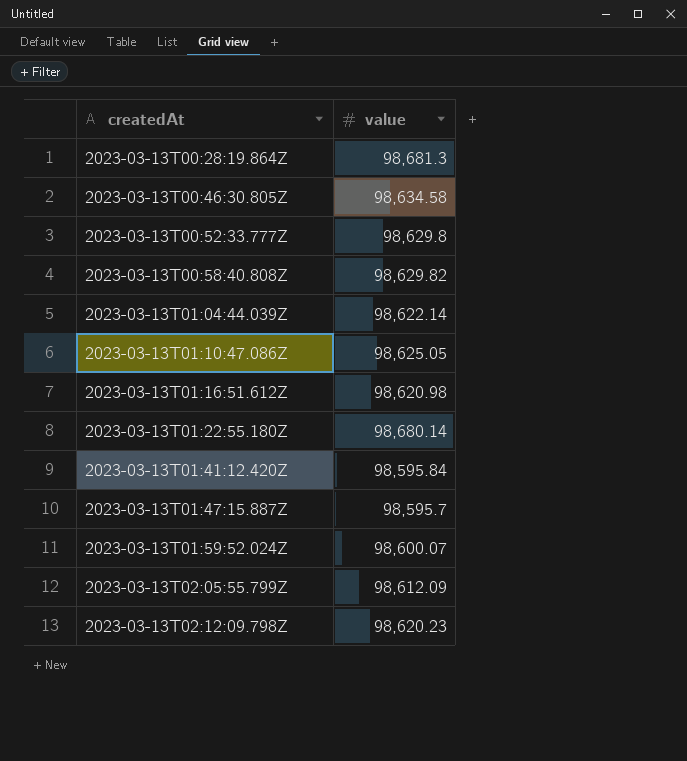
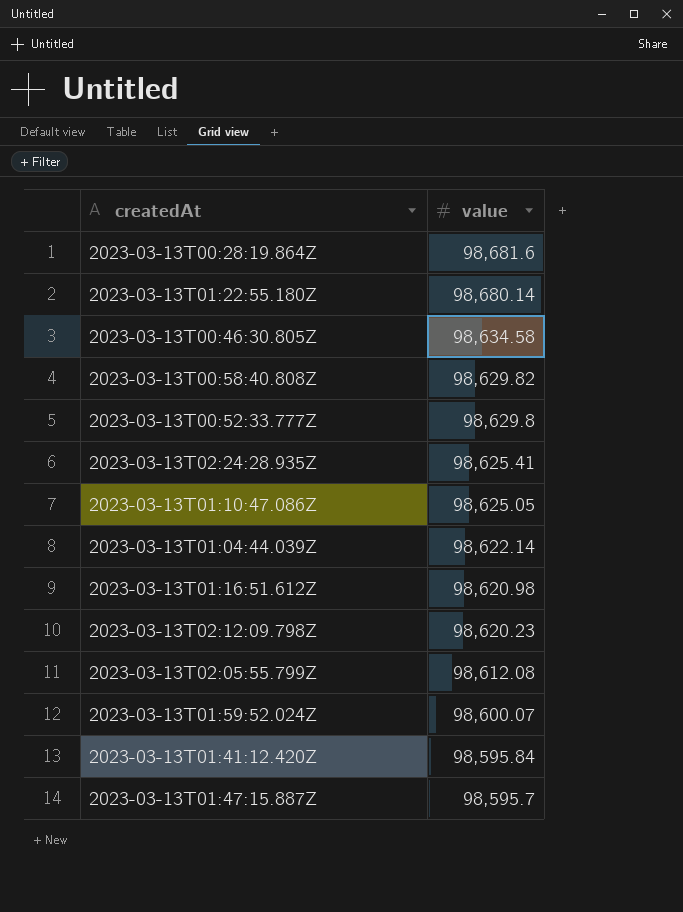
row order: createdAt ascending -> value descending
2023-03-13T00:28:19.864Z | value: 98,681.3 -> 98,681.6
row 2023-03-13T02:24:28.935Z: none -> 98,625.41
2023-03-13T02:05:55.799Z | value: 98,612.09 -> 98,612.08

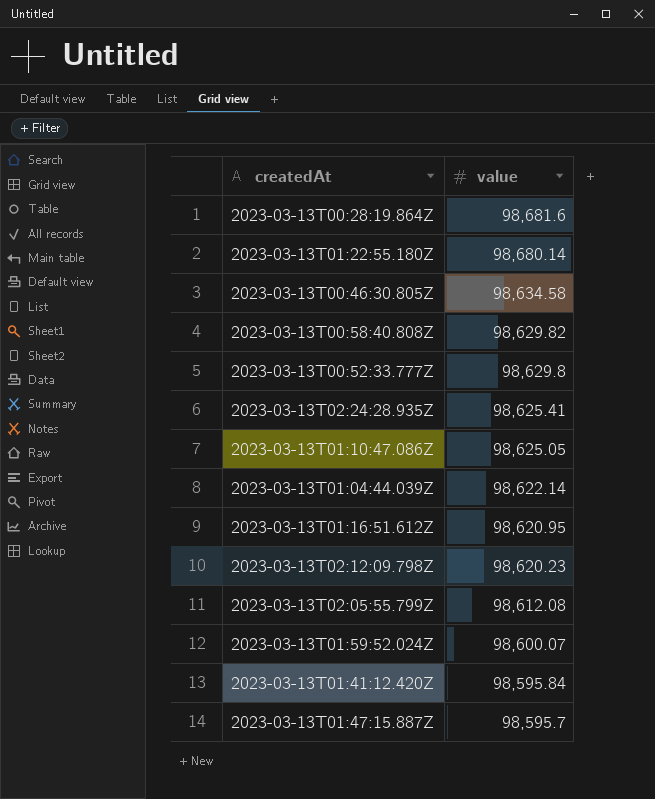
2023-03-13T01:16:51.612Z | value: 98,620.98 -> 98,620.95

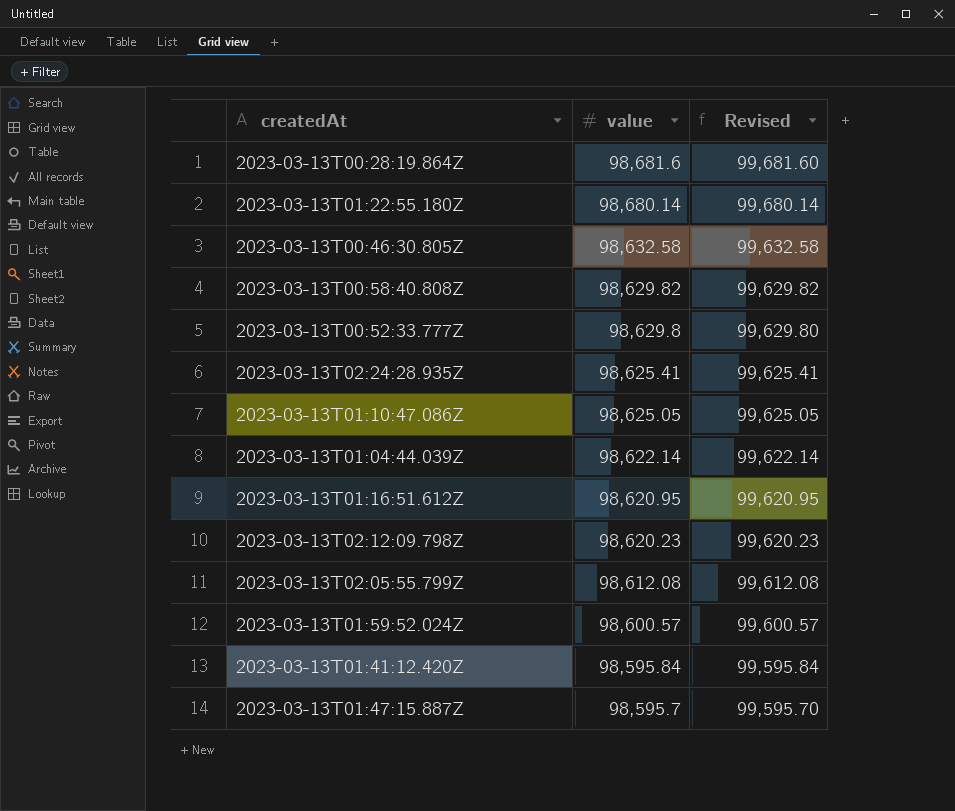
column Revised | formula: none -> [value] + 1000
2023-03-13T00:46:30.805Z | value: 98,634.58 -> 98,632.58
2023-03-13T01:59:52.024Z | value: 98,600.07 -> 98,600.57

